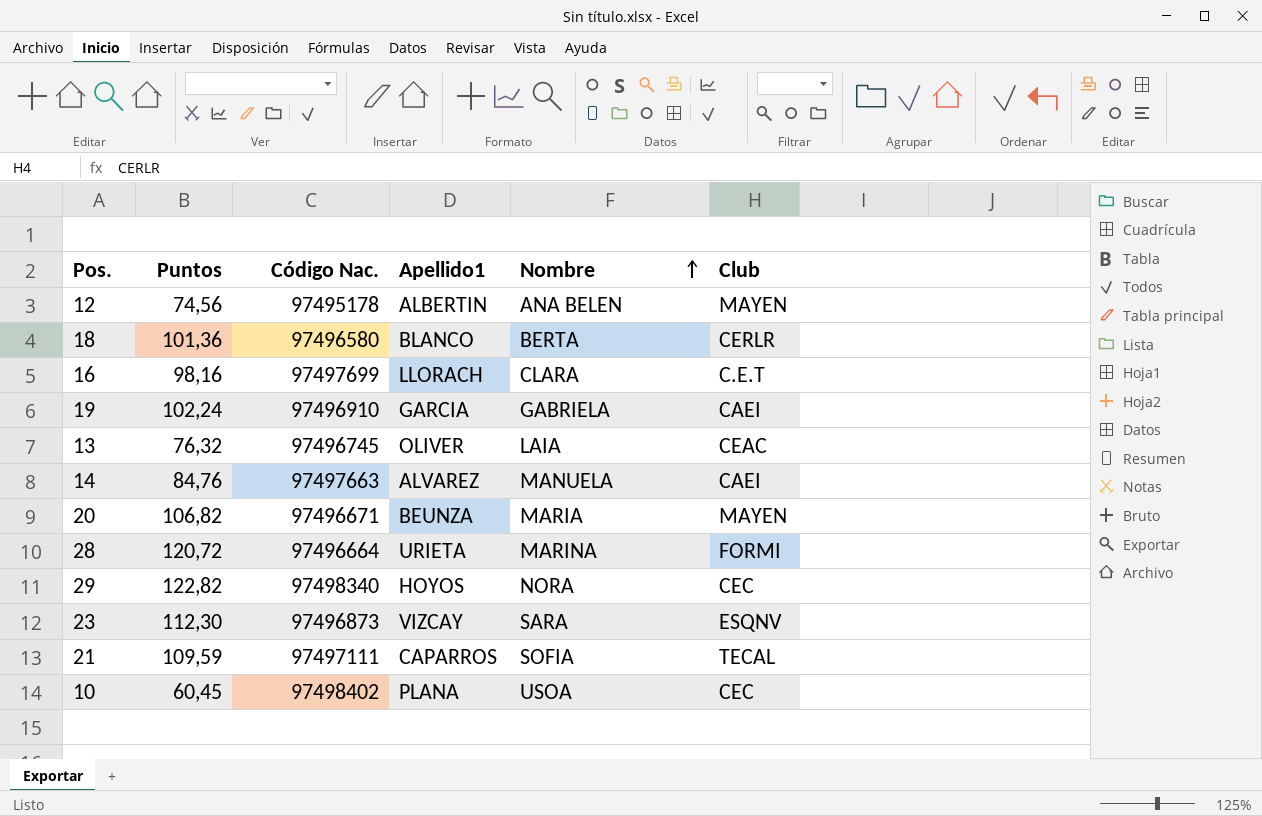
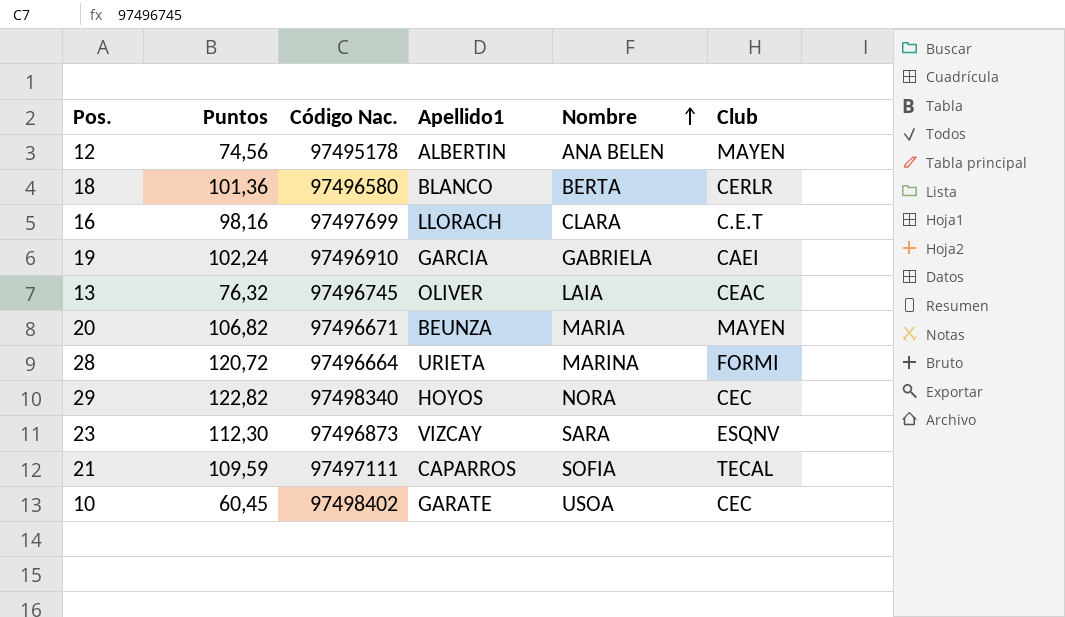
row 14: 84,76 | 97497663 | ALVAREZ | MANUELA | CAEI -> none
10 | Apellido1: PLANA -> GARATE

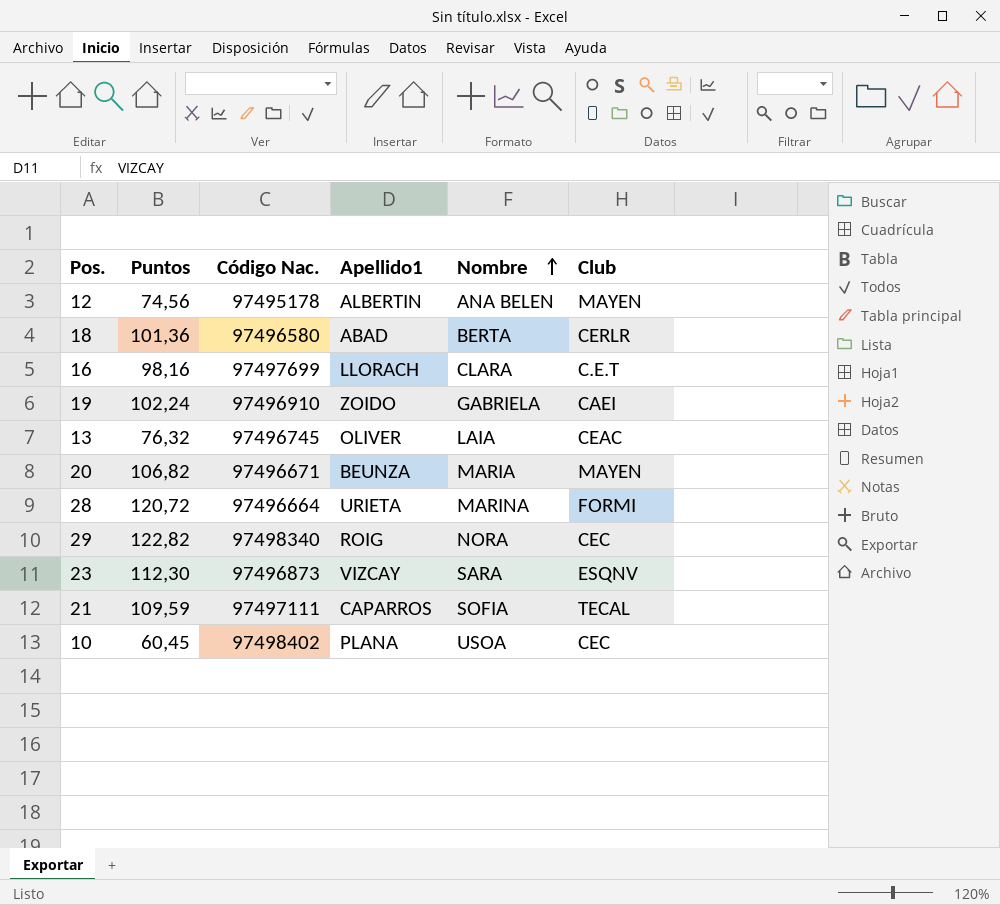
18 | Apellido1: BLANCO -> ABAD
19 | Apellido1: GARCIA -> ZOIDO
29 | Apellido1: HOYOS -> ROIG
10 | Apellido1: GARATE -> PLANA

